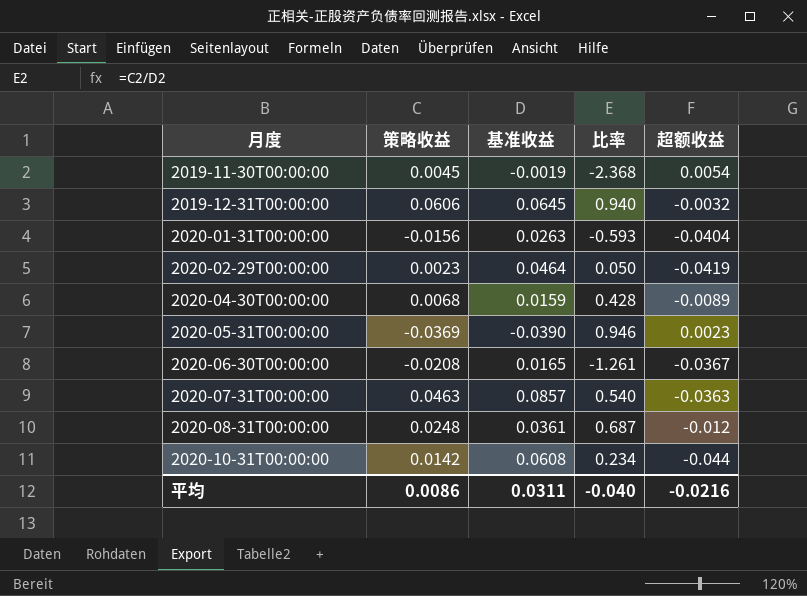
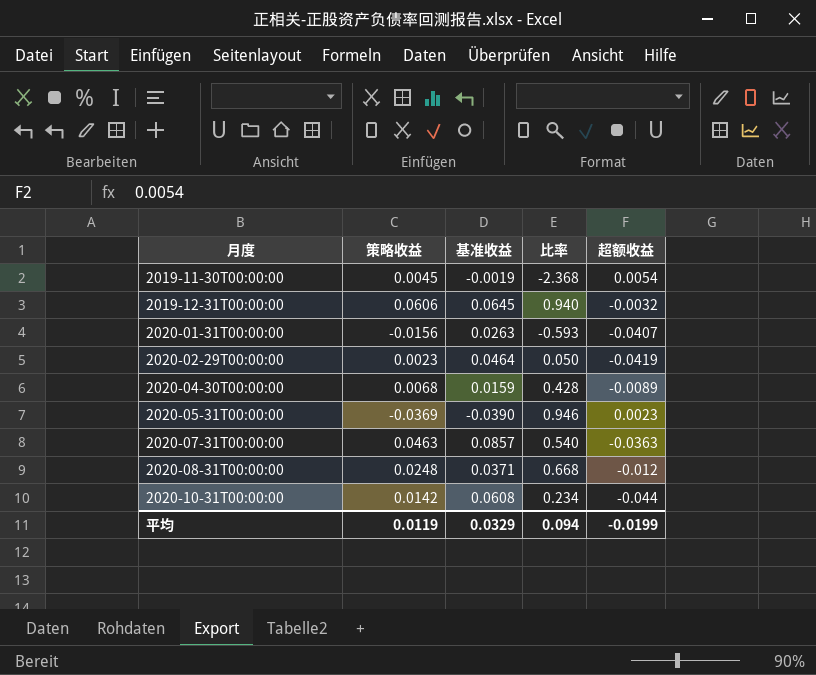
row 2020-06-30T00:00:00: -0.0208 | 0.0165 | -1.261 | -0.0367 -> none
2020-01-31T00:00:00 | 超额收益: -0.0404 -> -0.0407
2020-08-31T00:00:00 | 基准收益: 0.0361 -> 0.0371
2020-08-31T00:00:00 | 比率: 0.687 -> 0.668
平均 | 策略收益: 0.0086 -> 0.0119
平均 | 基准收益: 0.0311 -> 0.0329
平均 | 比率: -0.040 -> 0.094
平均 | 超额收益: -0.0216 -> -0.0199

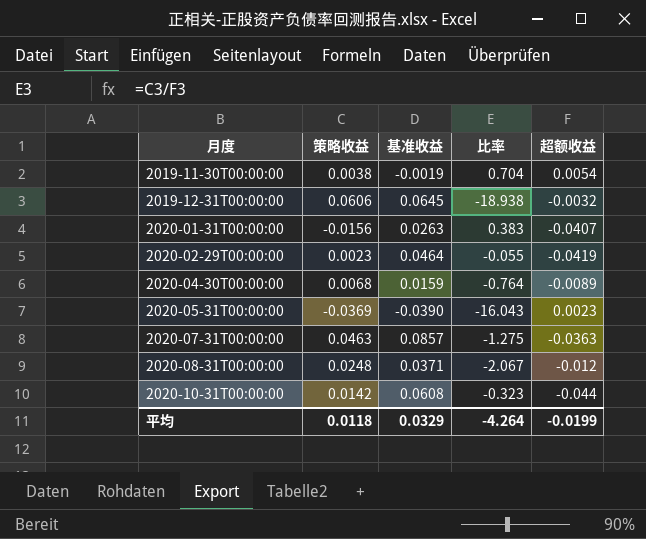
column 比率 | formula: [策略收益] / [基准收益] -> [策略收益] / [超额收益]
2019-11-30T00:00:00 | 策略收益: 0.0045 -> 0.0038
平均 | 策略收益: 0.0119 -> 0.0118
平均 | 比率: 0.094 -> -4.264

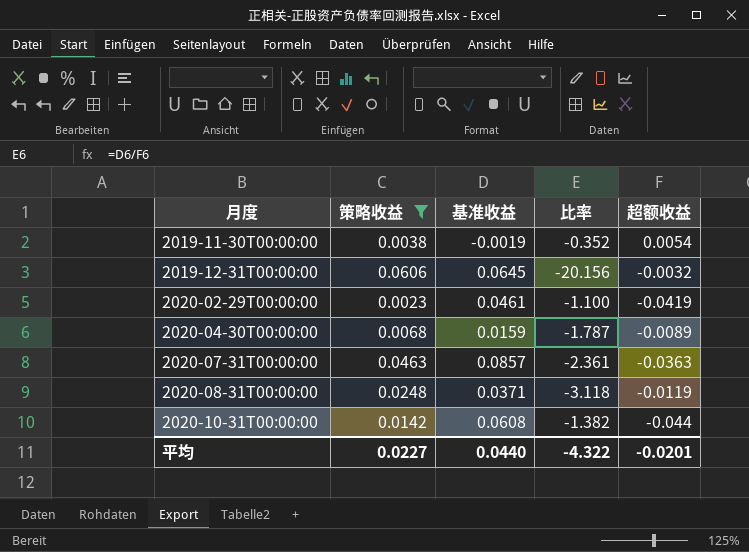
filter: none -> 策略收益 >= 0.0023
column 比率 | formula: [策略收益] / [超额收益] -> [基准收益] / [超额收益]
2020-02-29T00:00:00 | 基准收益: 0.0464 -> 0.0461
2020-08-31T00:00:00 | 超额收益: -0.012 -> -0.0119
平均 | 策略收益: 0.0118 -> 0.0227
平均 | 基准收益: 0.0329 -> 0.0440
平均 | 比率: -4.264 -> -4.322
平均 | 超额收益: -0.0199 -> -0.0201

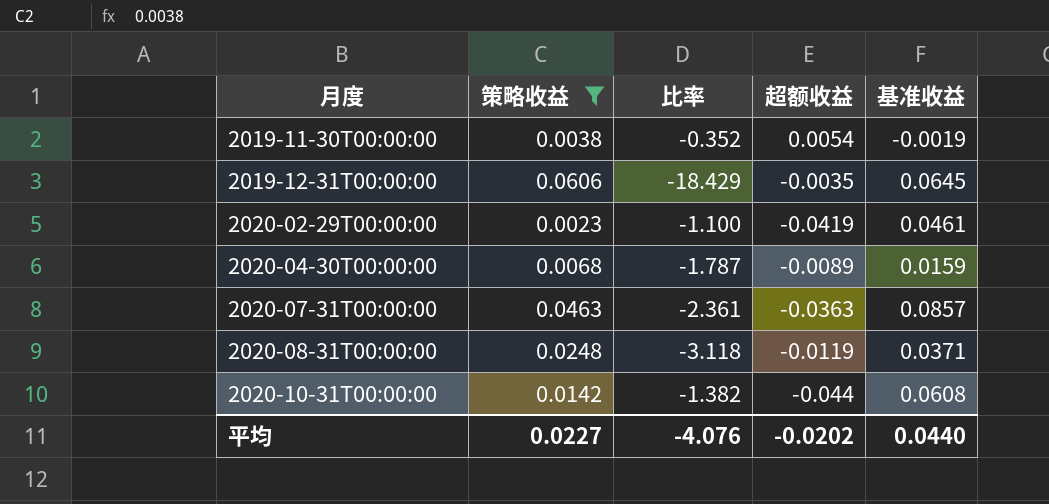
column 基准收益 | position: 3 -> 5
2019-12-31T00:00:00 | 比率: -20.156 -> -18.429
2019-12-31T00:00:00 | 超额收益: -0.0032 -> -0.0035
平均 | 比率: -4.322 -> -4.076
平均 | 超额收益: -0.0201 -> -0.0202

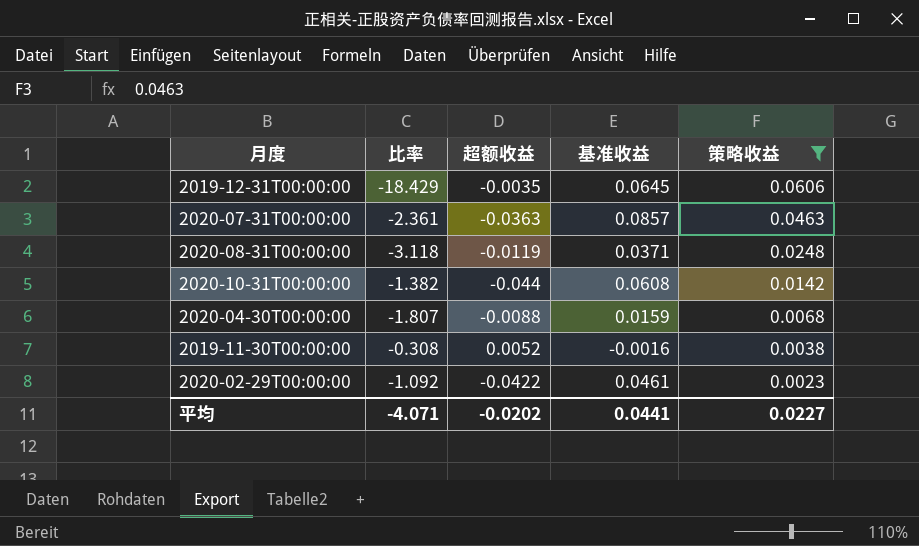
row order: 月度 ascending -> 策略收益 descending
column 策略收益 | position: 2 -> 5
2020-04-30T00:00:00 | 比率: -1.787 -> -1.807
2020-04-30T00:00:00 | 超额收益: -0.0089 -> -0.0088
2019-11-30T00:00:00 | 比率: -0.352 -> -0.308
2019-11-30T00:00:00 | 超额收益: 0.0054 -> 0.0052
2019-11-30T00:00:00 | 基准收益: -0.0019 -> -0.0016
2020-02-29T00:00:00 | 比率: -1.100 -> -1.092
2020-02-29T00:00:00 | 超额收益: -0.0419 -> -0.0422
平均 | 比率: -4.076 -> -4.071
平均 | 基准收益: 0.0440 -> 0.0441

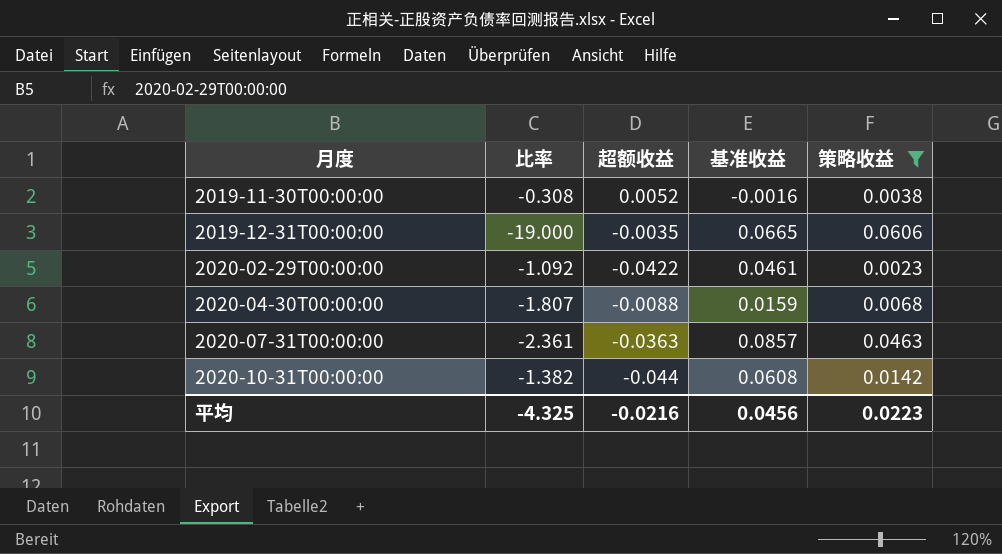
row order: 策略收益 descending -> 月度 ascending
row 2020-08-31T00:00:00: -3.118 | -0.0119 | 0.0371 | 0.0248 -> none
2019-12-31T00:00:00 | 比率: -18.429 -> -19.000
2019-12-31T00:00:00 | 基准收益: 0.0645 -> 0.0665
平均 | 比率: -4.071 -> -4.325
平均 | 超额收益: -0.0202 -> -0.0216
平均 | 基准收益: 0.0441 -> 0.0456
平均 | 策略收益: 0.0227 -> 0.0223

